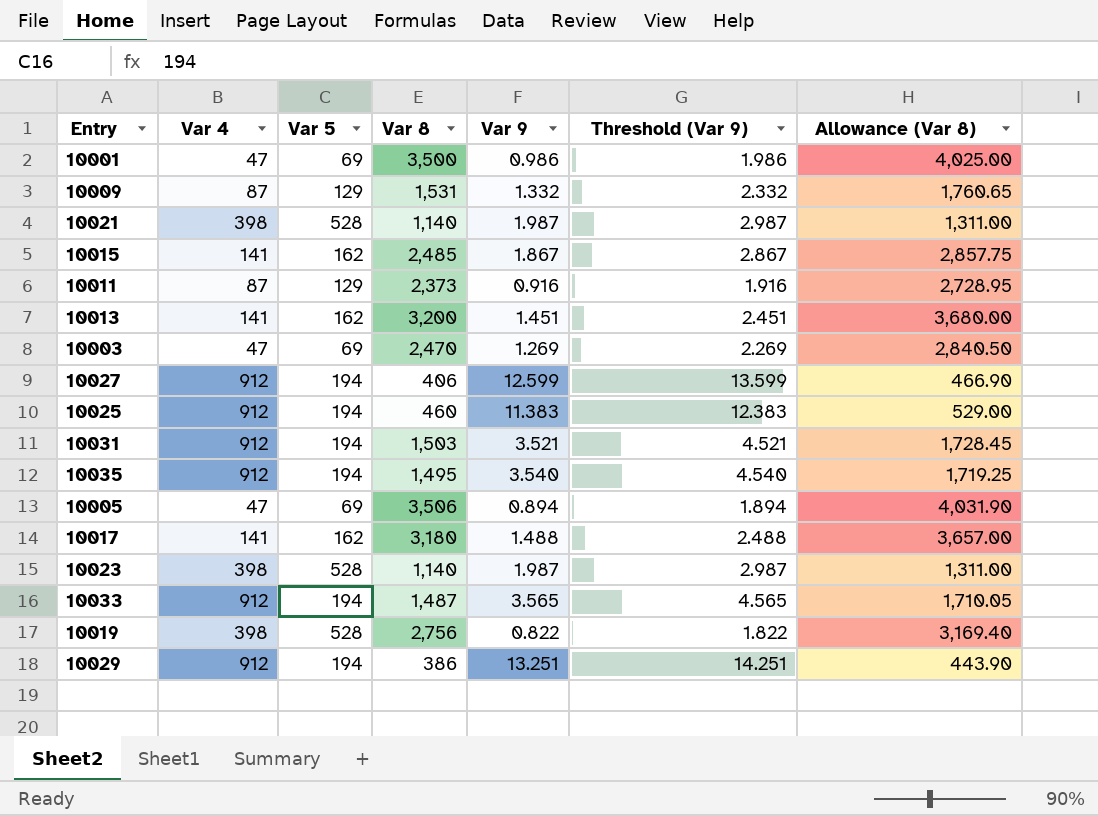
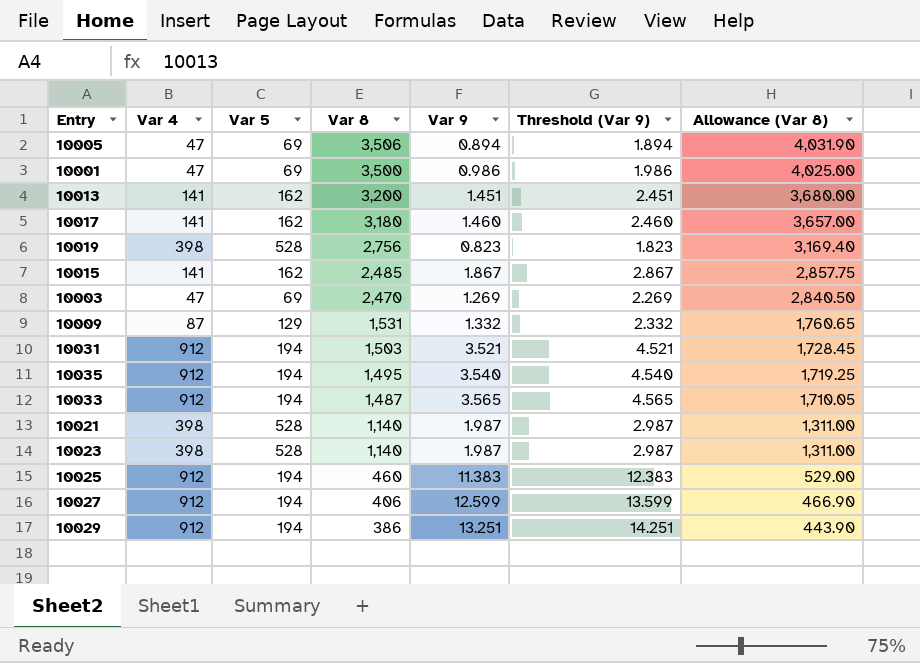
row order: none -> Var 8 descending
row 10011: 87 | 129 | 2,373 | 0.916 | 1.916 | 2,728.95 -> none
10017 | Var 9: 1.488 -> 1.460
10017 | Threshold (Var 9): 2.488 -> 2.460
10019 | Var 9: 0.822 -> 0.823
10019 | Threshold (Var 9): 1.822 -> 1.823

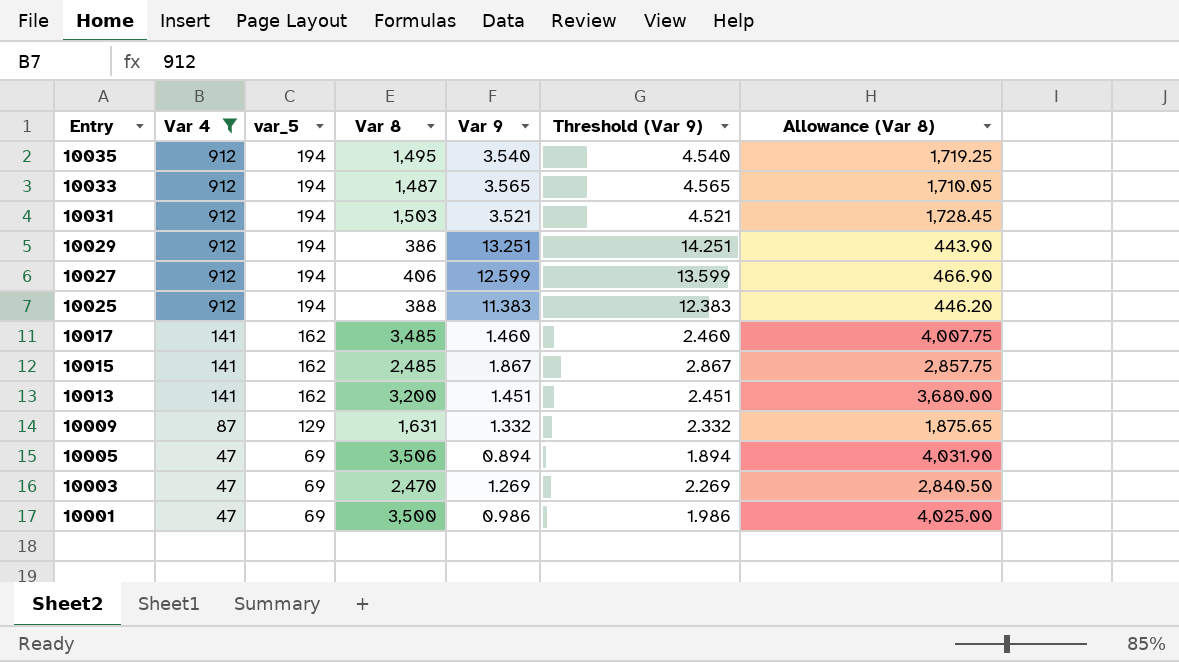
filter: none -> Var 4 != 398
row order: Var 8 descending -> Entry descending
column name: Var 5 -> var_5
10025 | Var 8: 460 -> 388
10025 | Allowance (Var 8): 529.00 -> 446.20
10017 | Var 8: 3,180 -> 3,485
10017 | Allowance (Var 8): 3,657.00 -> 4,007.75
10009 | Var 8: 1,531 -> 1,631
10009 | Allowance (Var 8): 1,760.65 -> 1,875.65

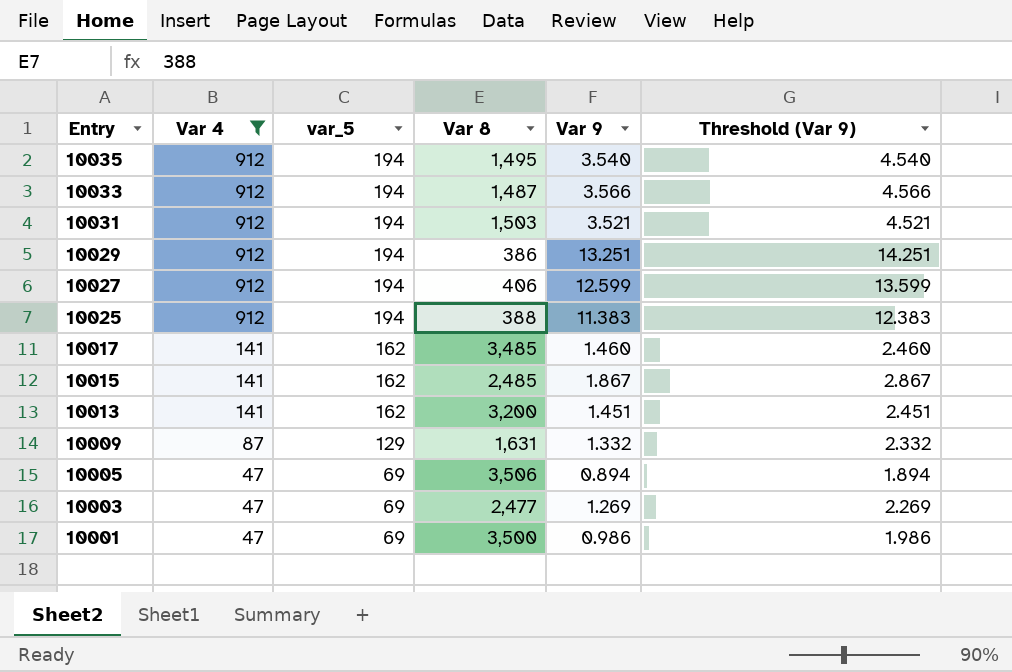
column Allowance (Var 8) | formula: [Var 8] * 1.15 -> none
10033 | Var 9: 3.565 -> 3.566
10033 | Threshold (Var 9): 4.565 -> 4.566
10003 | Var 8: 2,470 -> 2,477

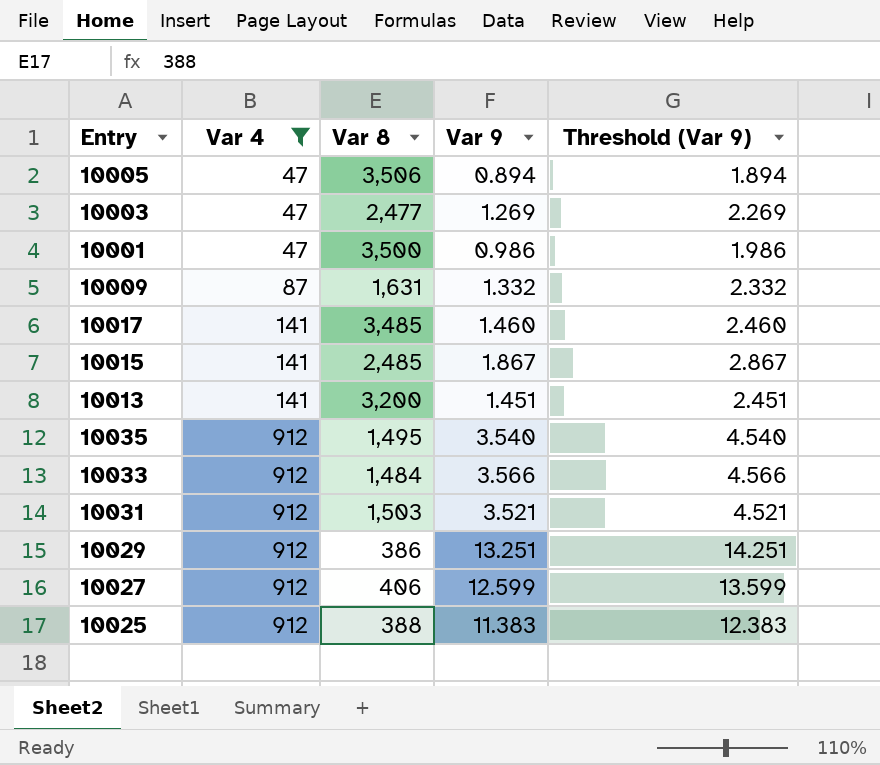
row order: Entry descending -> Var 4 ascending
column var_5 | position: 3 -> none
10033 | Var 8: 1,487 -> 1,484

